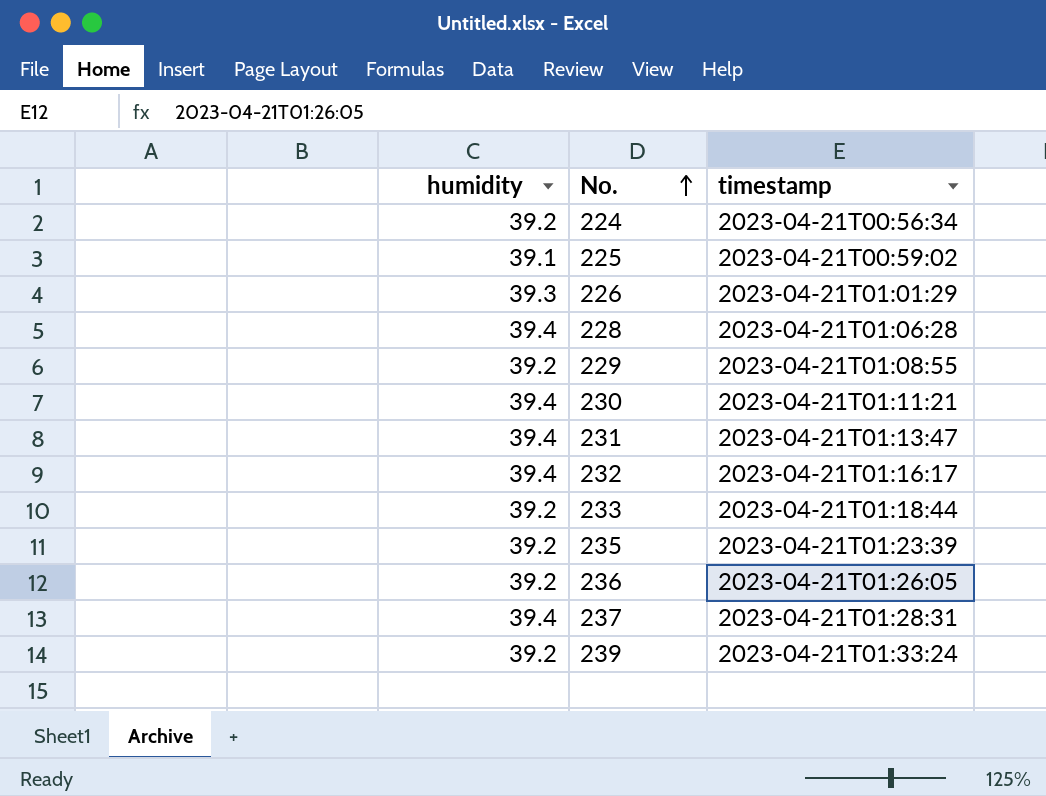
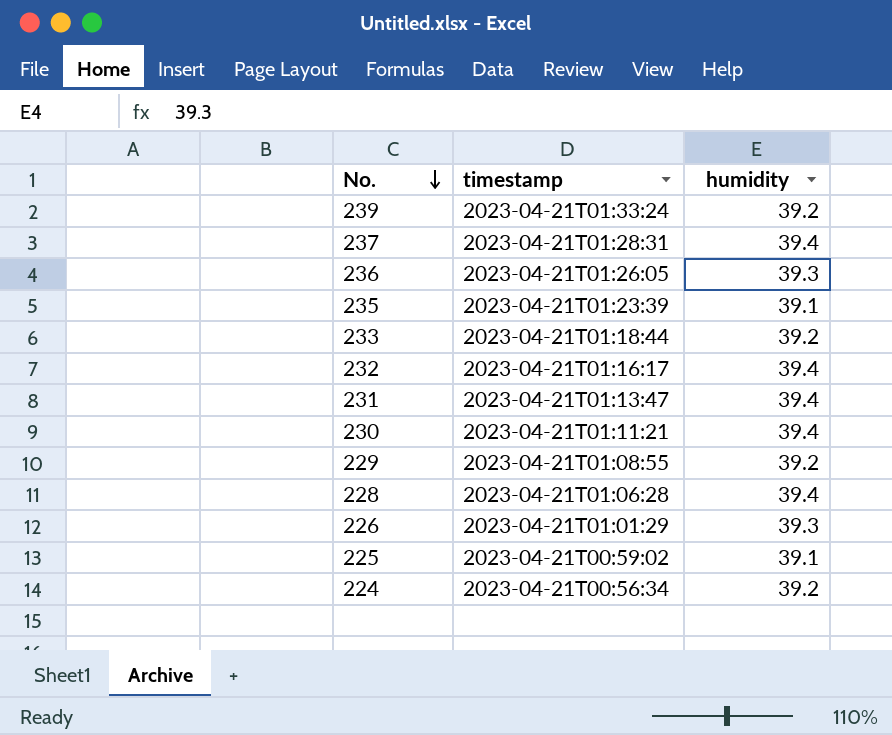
row order: No. ascending -> No. descending
column humidity | position: 1 -> 3
236 | humidity: 39.2 -> 39.3
235 | humidity: 39.2 -> 39.1

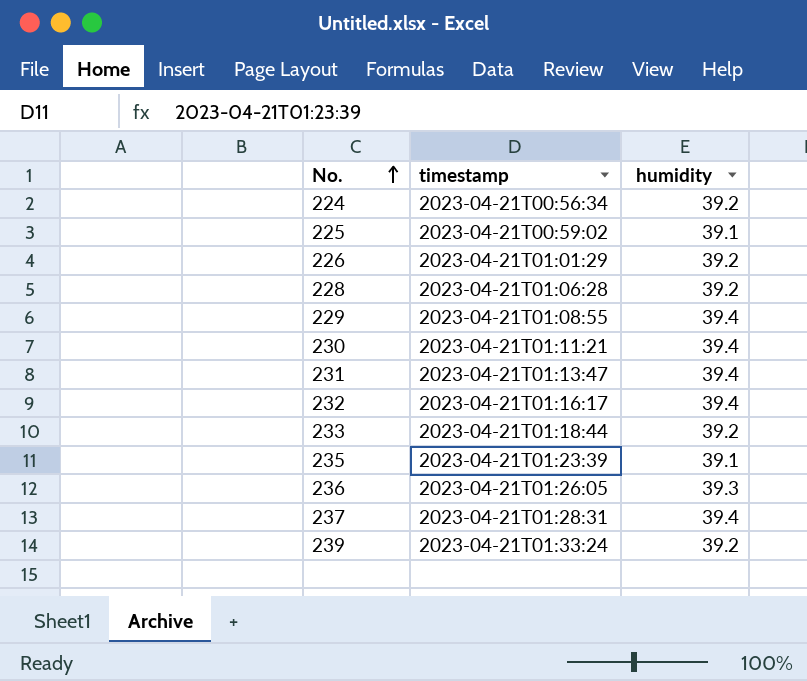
row order: No. descending -> No. ascending
226 | humidity: 39.3 -> 39.2
228 | humidity: 39.4 -> 39.2
229 | humidity: 39.2 -> 39.4

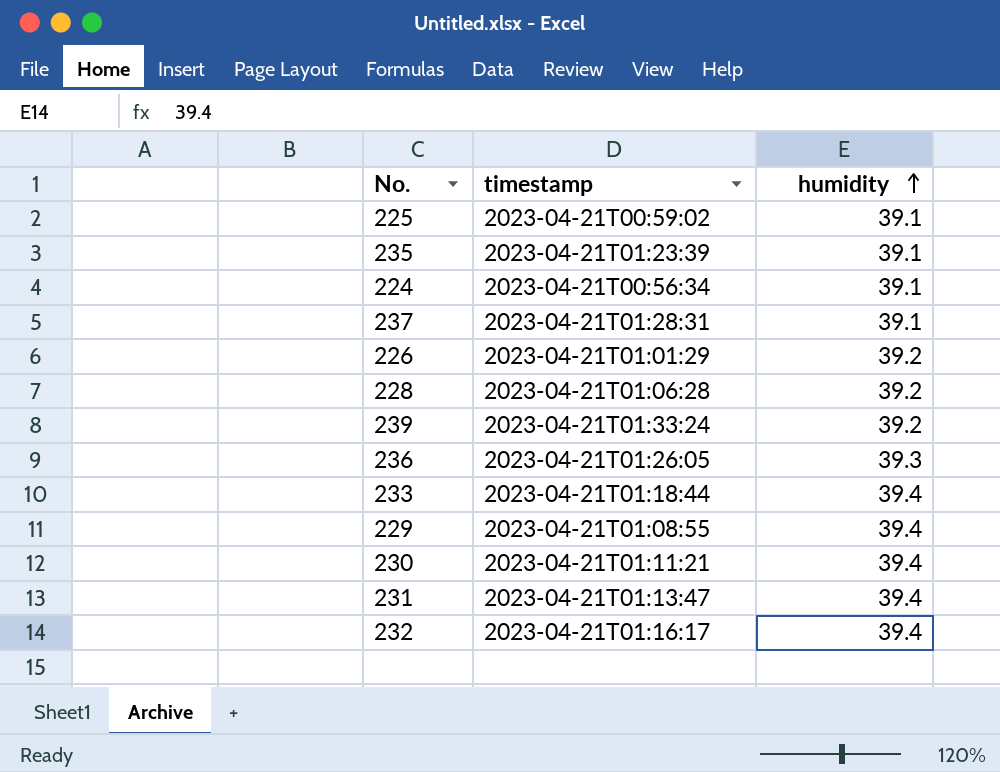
row order: No. ascending -> humidity ascending
224 | humidity: 39.2 -> 39.1
237 | humidity: 39.4 -> 39.1
233 | humidity: 39.2 -> 39.4

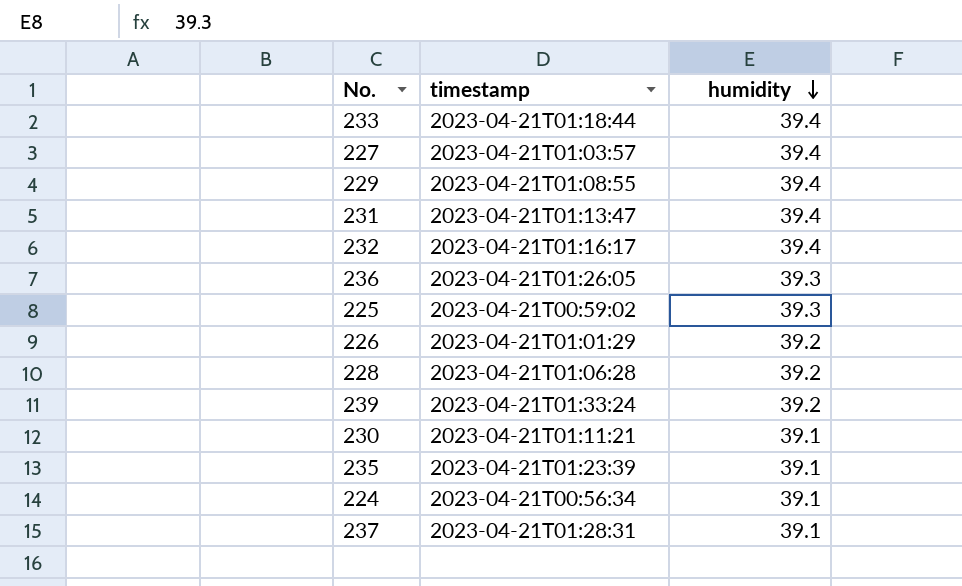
row order: humidity ascending -> humidity descending
row 227: none -> 2023-04-21T01:03:57 | 39.4
225 | humidity: 39.1 -> 39.3
230 | humidity: 39.4 -> 39.1

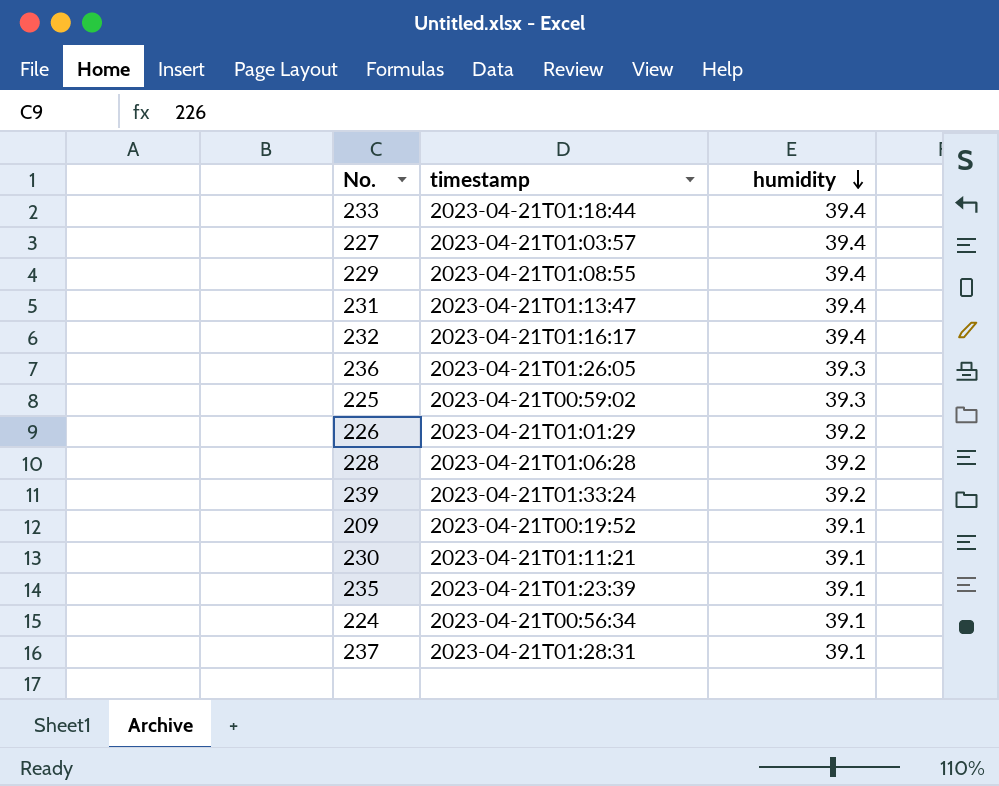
row 209: none -> 2023-04-21T00:19:52 | 39.1

